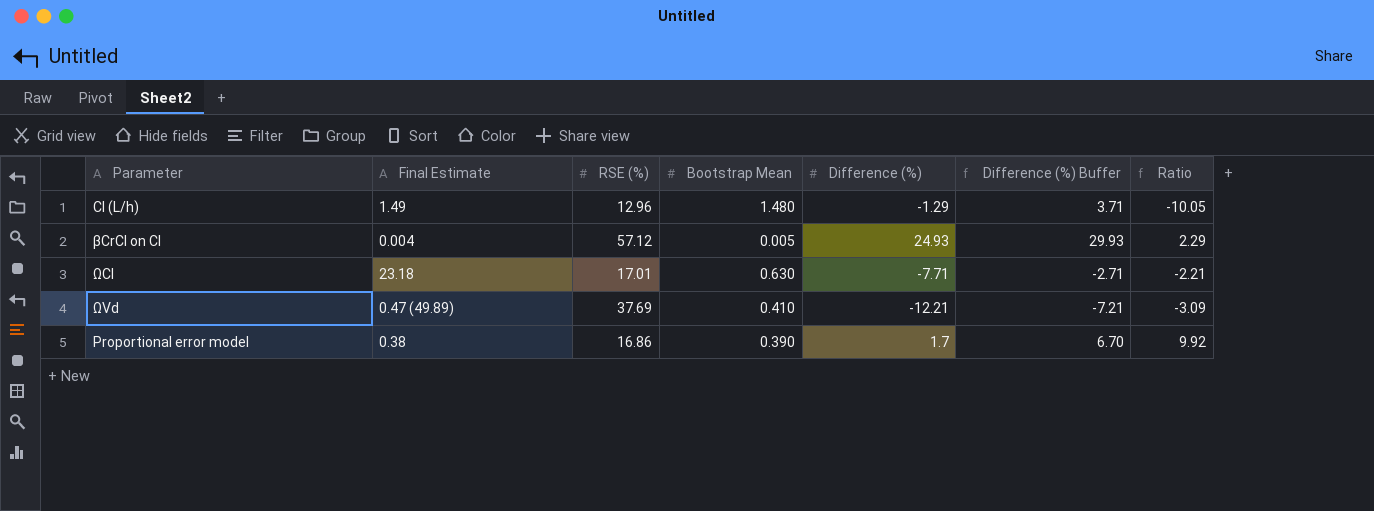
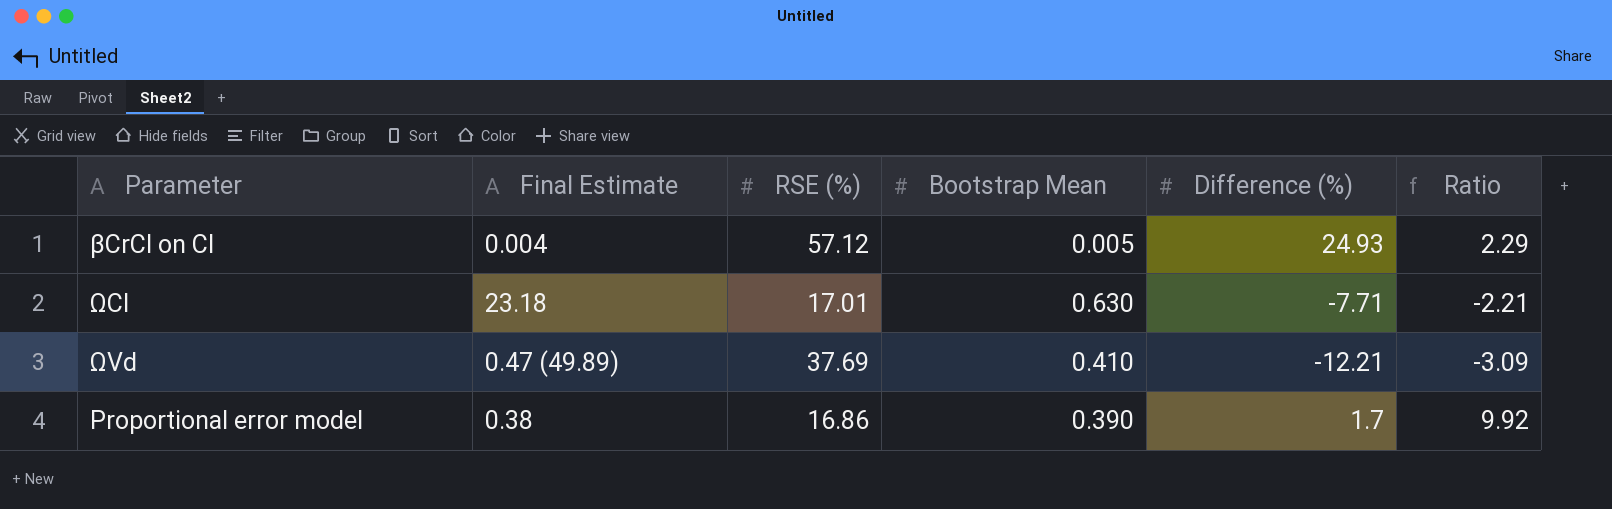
column Difference (%) Buffer | formula: [Difference (%)] + 5 -> none
row Cl (L/h): 1.49 | 12.96 | 1.480 | -1.29 | 3.71 | -10.05 -> none

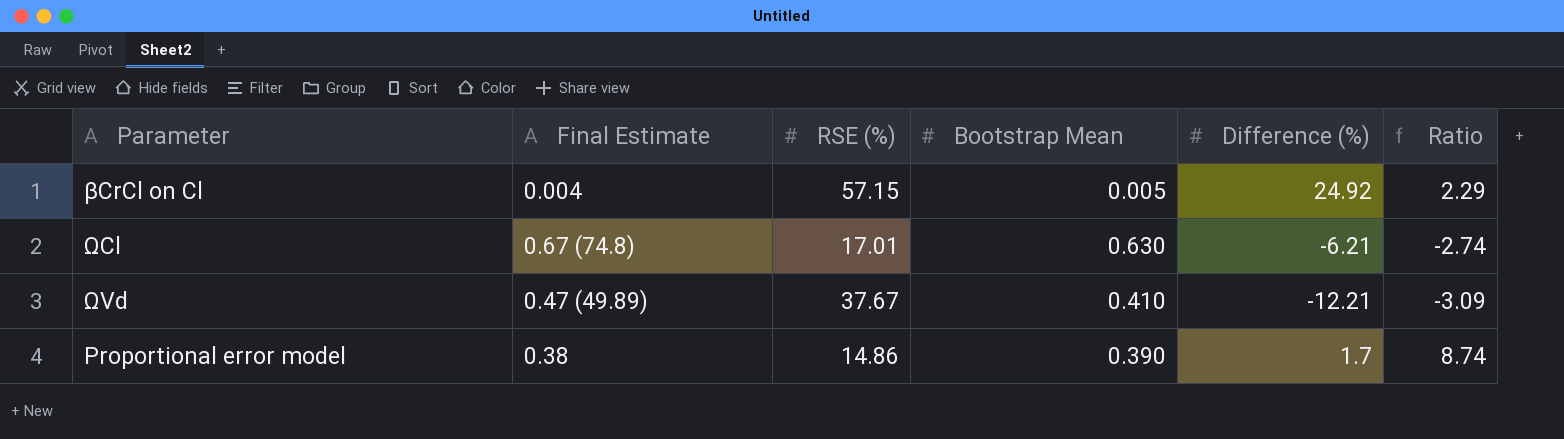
βCrCl on Cl | RSE (%): 57.12 -> 57.15
βCrCl on Cl | Difference (%): 24.93 -> 24.92
ΩCl | Final Estimate: 23.18 -> 0.67 (74.8)
ΩCl | Difference (%): -7.71 -> -6.21
ΩCl | Ratio: -2.21 -> -2.74
ΩVd | RSE (%): 37.69 -> 37.67
Proportional error model | RSE (%): 16.86 -> 14.86
Proportional error model | Ratio: 9.92 -> 8.74

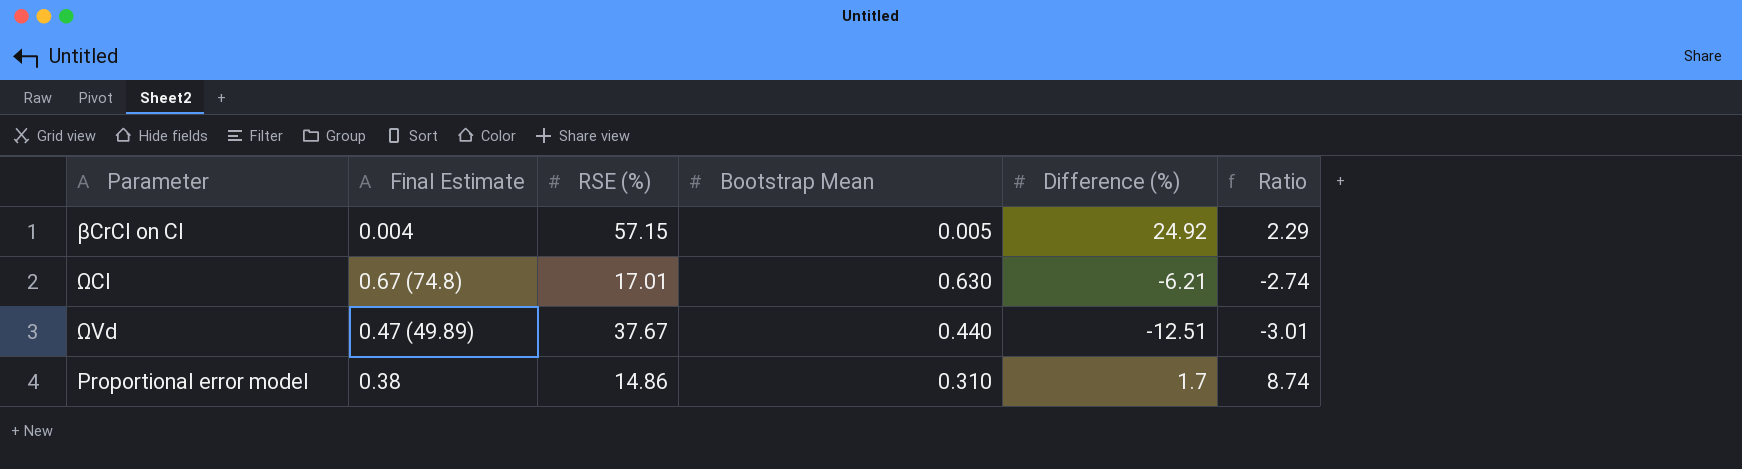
ΩVd | Bootstrap Mean: 0.410 -> 0.440
ΩVd | Difference (%): -12.21 -> -12.51
ΩVd | Ratio: -3.09 -> -3.01
Proportional error model | Bootstrap Mean: 0.390 -> 0.310

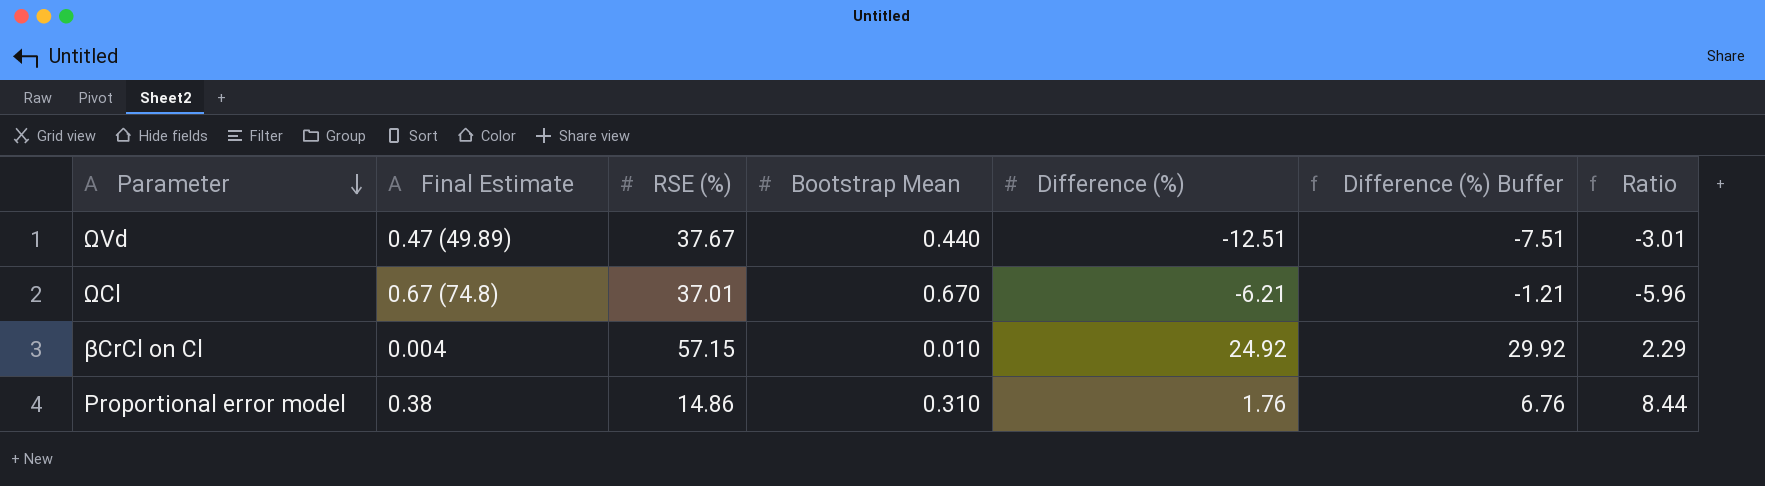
row order: none -> Parameter descending
column Difference (%) Buffer | formula: none -> [Difference (%)] + 5
ΩCl | RSE (%): 17.01 -> 37.01
ΩCl | Bootstrap Mean: 0.630 -> 0.670
ΩCl | Ratio: -2.74 -> -5.96
βCrCl on Cl | Bootstrap Mean: 0.005 -> 0.010
Proportional error model | Difference (%): 1.7 -> 1.76
Proportional error model | Ratio: 8.74 -> 8.44

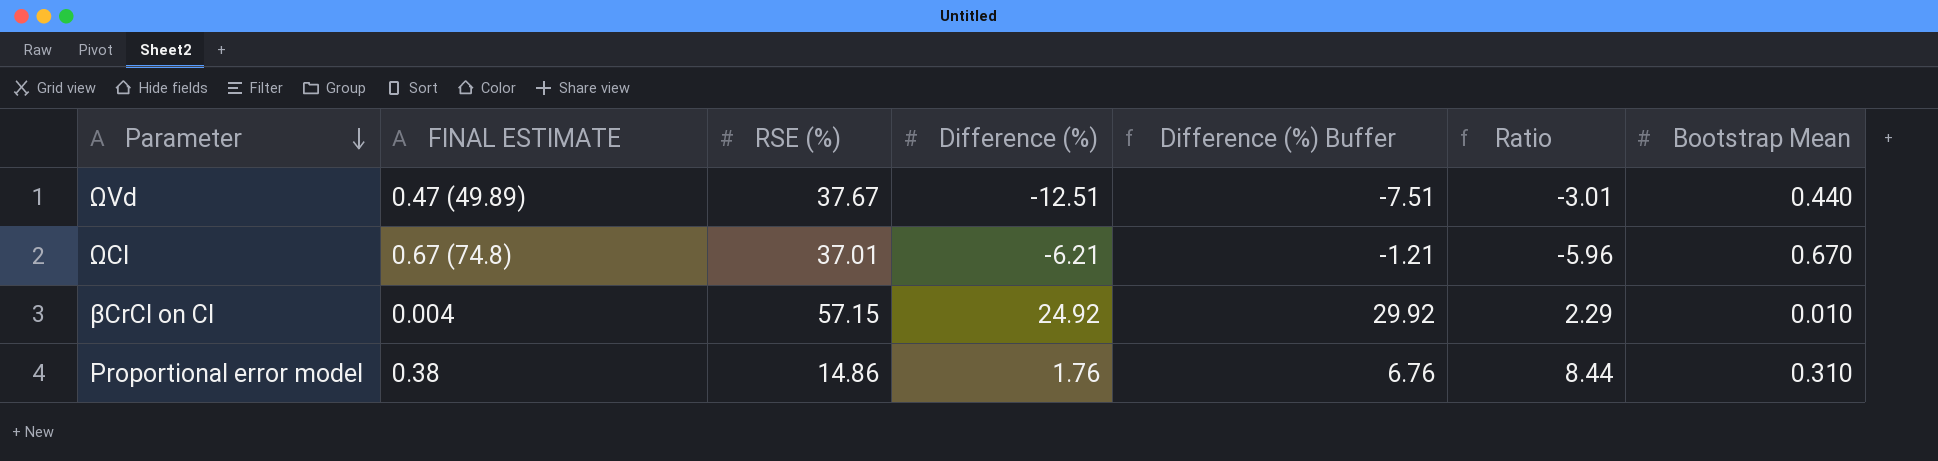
column name: Final Estimate -> FINAL ESTIMATE
column Bootstrap Mean | position: 4 -> 7

